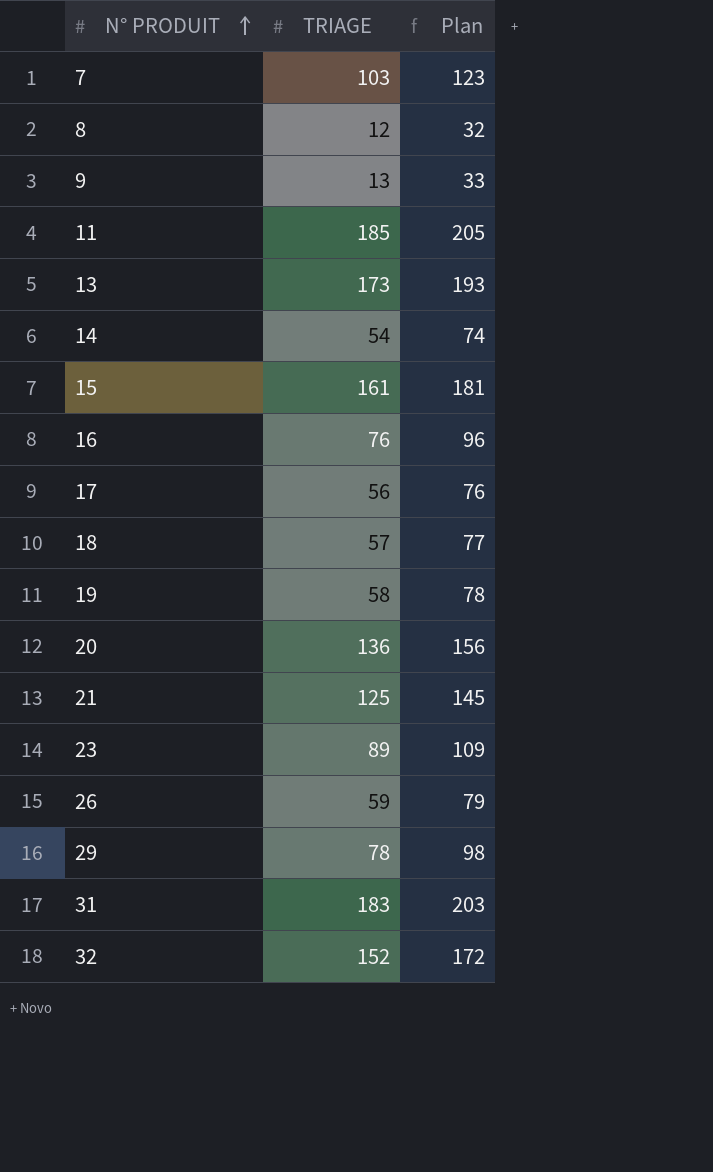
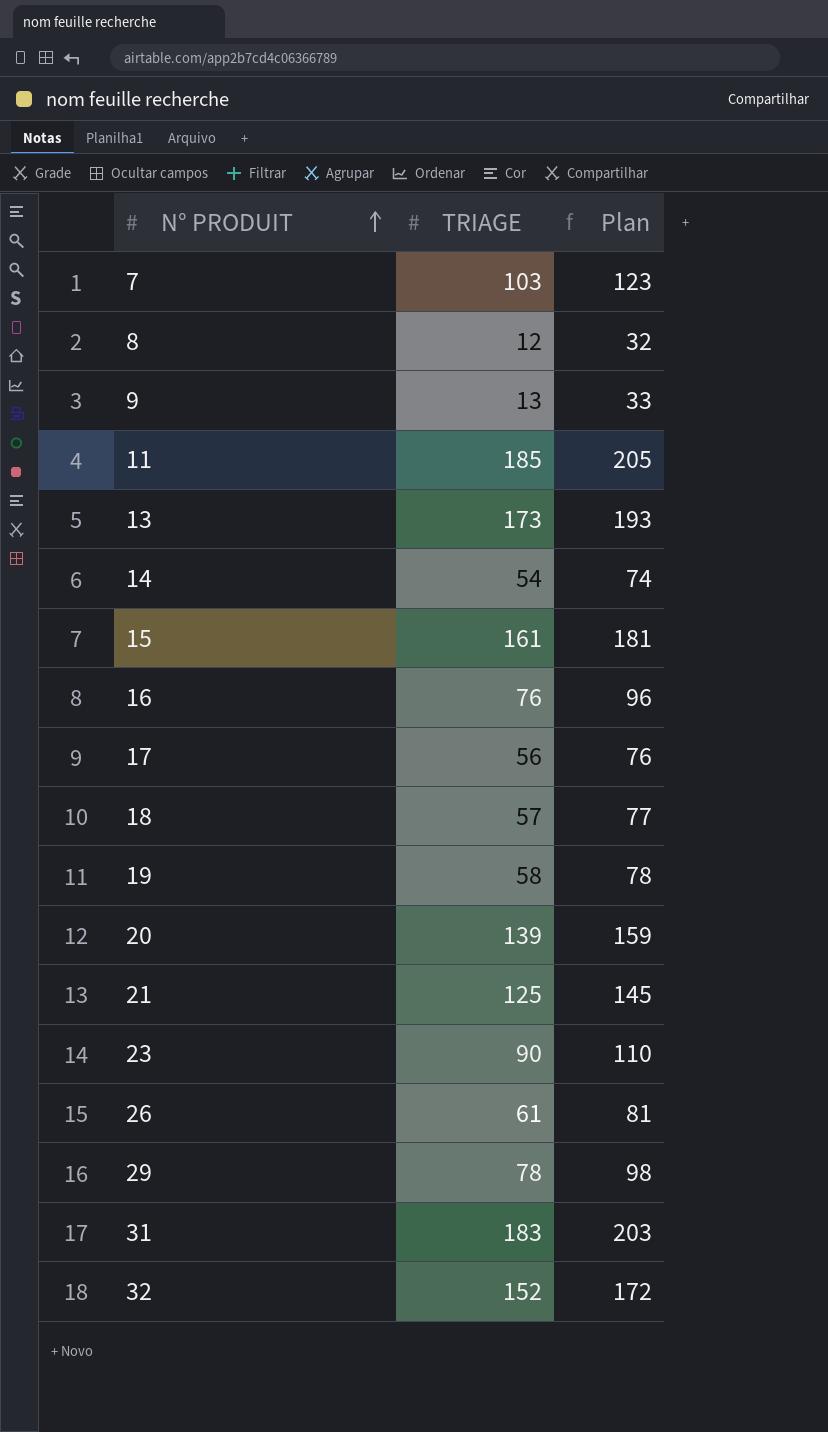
20 | TRIAGE: 136 -> 139
20 | Plan: 156 -> 159
23 | TRIAGE: 89 -> 90
23 | Plan: 109 -> 110
26 | TRIAGE: 59 -> 61
26 | Plan: 79 -> 81

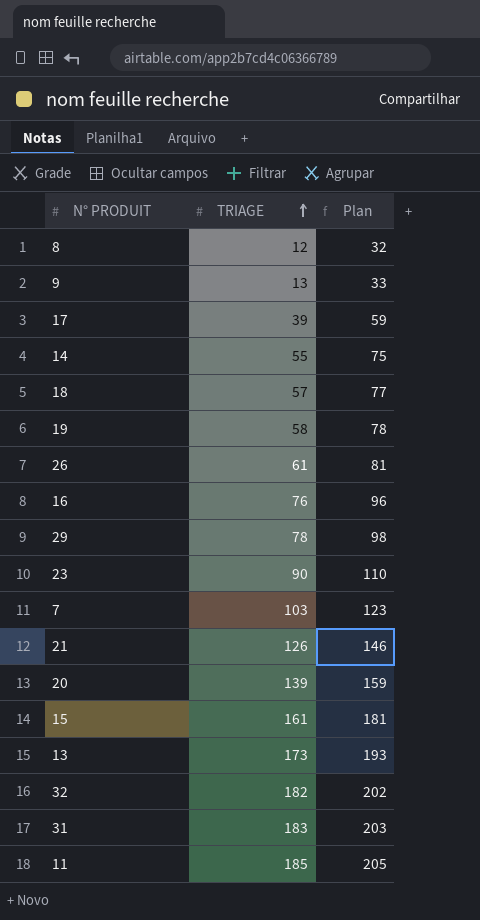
row order: N° PRODUIT ascending -> TRIAGE ascending
17 | TRIAGE: 56 -> 39
17 | Plan: 76 -> 59
14 | TRIAGE: 54 -> 55
14 | Plan: 74 -> 75
21 | TRIAGE: 125 -> 126
21 | Plan: 145 -> 146
32 | TRIAGE: 152 -> 182
32 | Plan: 172 -> 202

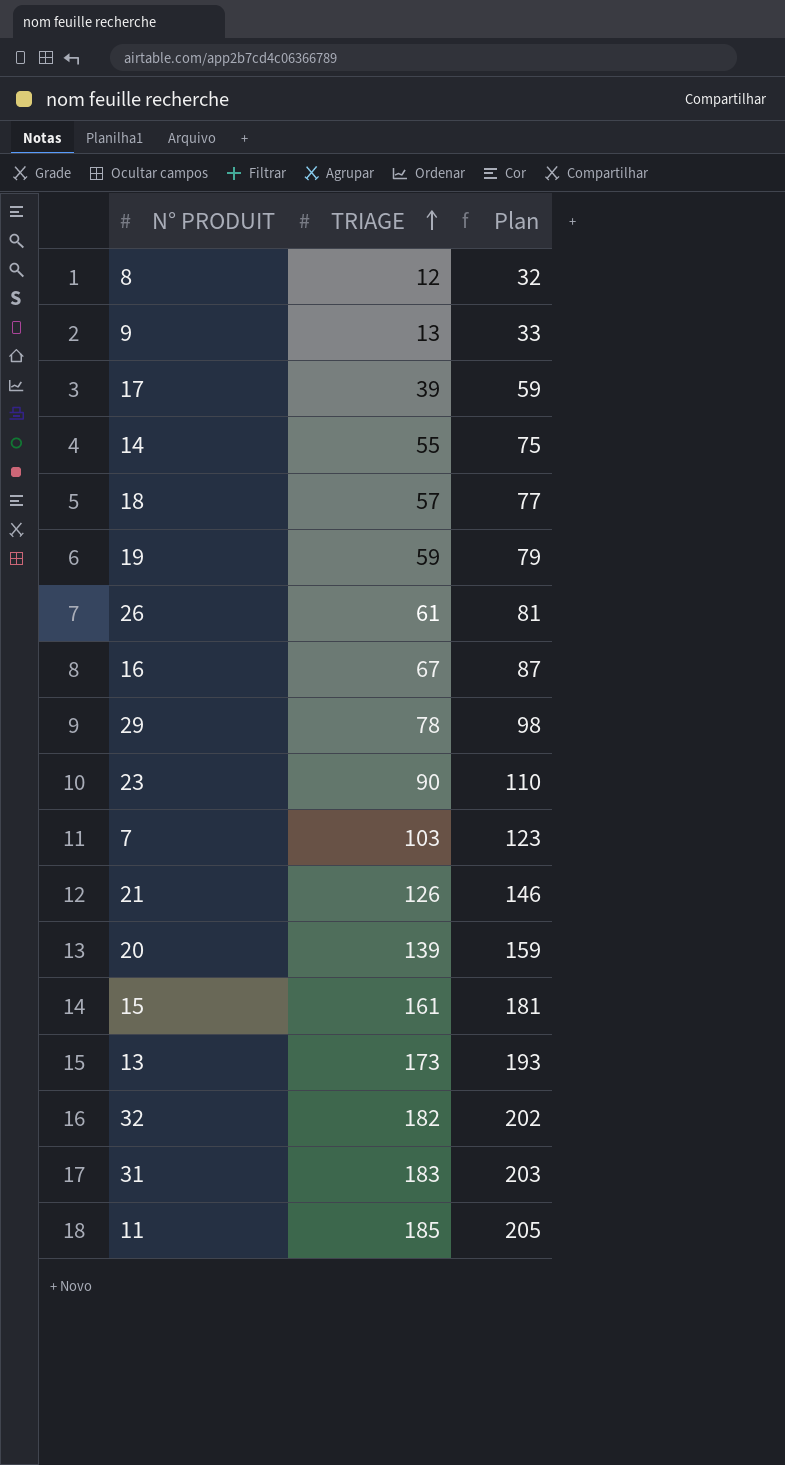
19 | TRIAGE: 58 -> 59
19 | Plan: 78 -> 79
16 | TRIAGE: 76 -> 67
16 | Plan: 96 -> 87

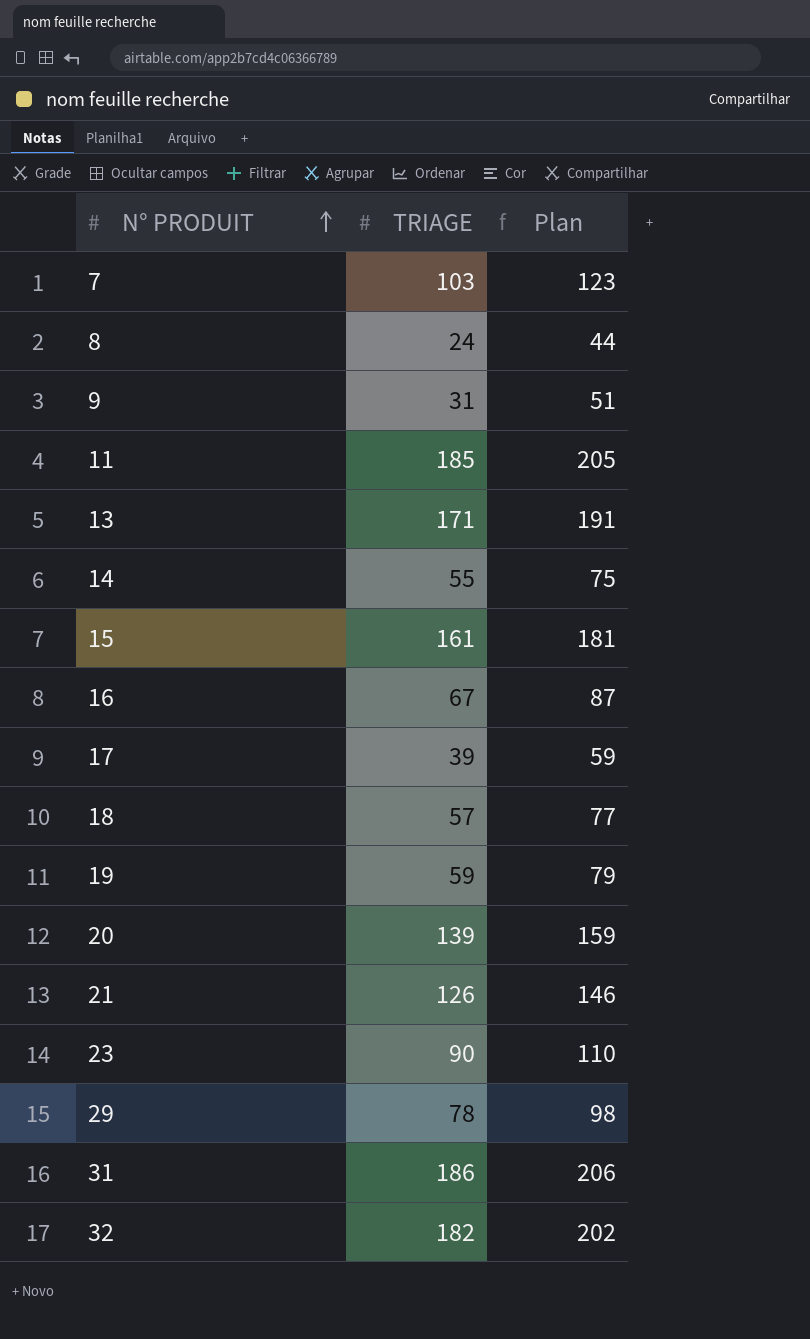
row order: TRIAGE ascending -> N° PRODUIT ascending
row 26: 61 | 81 -> none
8 | TRIAGE: 12 -> 24
8 | Plan: 32 -> 44
9 | TRIAGE: 13 -> 31
9 | Plan: 33 -> 51
13 | TRIAGE: 173 -> 171
13 | Plan: 193 -> 191
31 | TRIAGE: 183 -> 186
31 | Plan: 203 -> 206

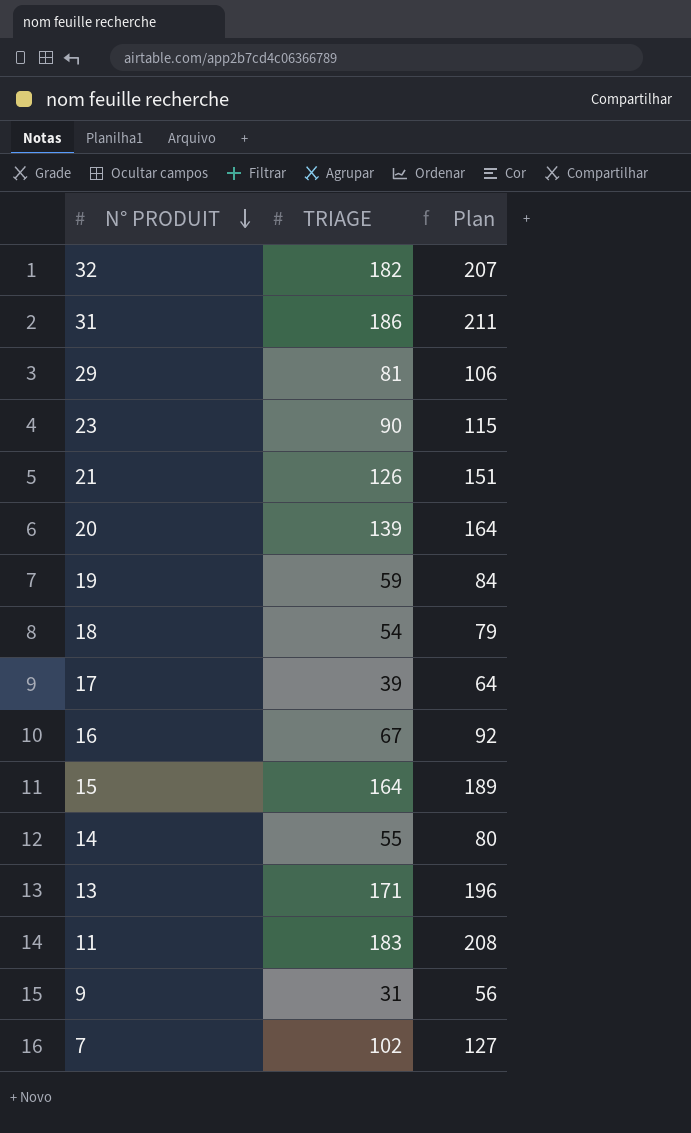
row order: N° PRODUIT ascending -> N° PRODUIT descending
column Plan | formula: [TRIAGE] + 20 -> [TRIAGE] + 25
row 8: 24 | 44 -> none
29 | TRIAGE: 78 -> 81
18 | TRIAGE: 57 -> 54
15 | TRIAGE: 161 -> 164
11 | TRIAGE: 185 -> 183
7 | TRIAGE: 103 -> 102

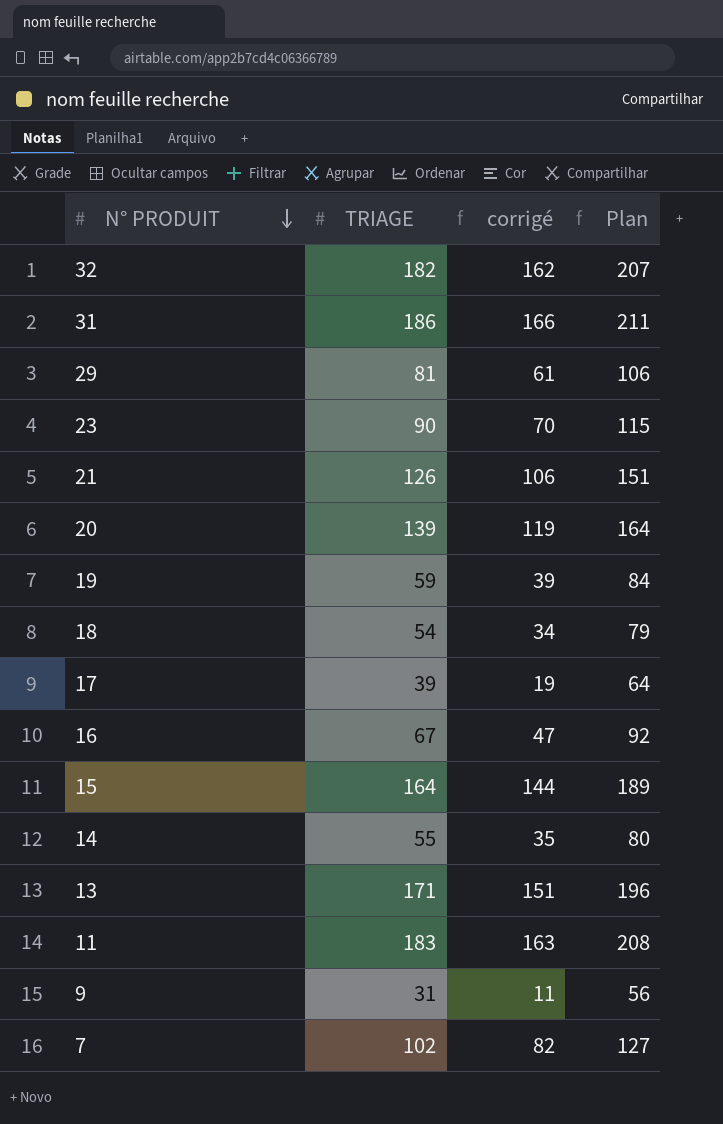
column corrigé | formula: none -> [TRIAGE] - 20

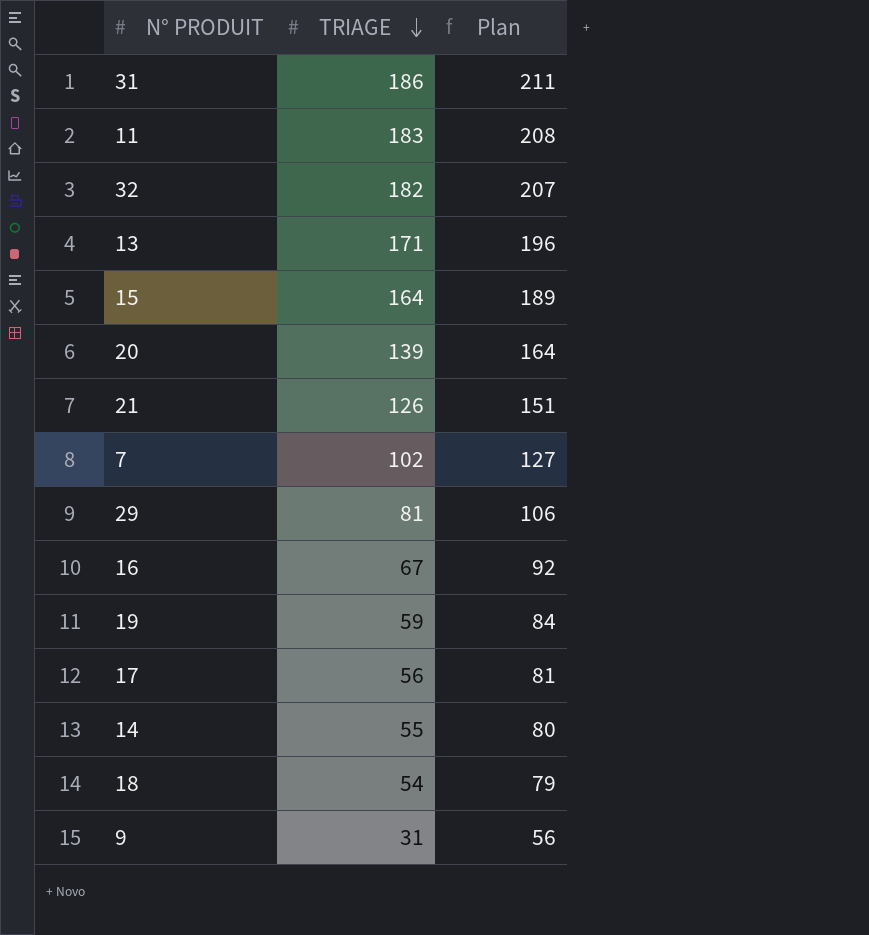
row order: N° PRODUIT descending -> TRIAGE descending
column corrigé | formula: [TRIAGE] - 20 -> none
row 23: 90 | 70 | 115 -> none
17 | TRIAGE: 39 -> 56
17 | Plan: 64 -> 81

